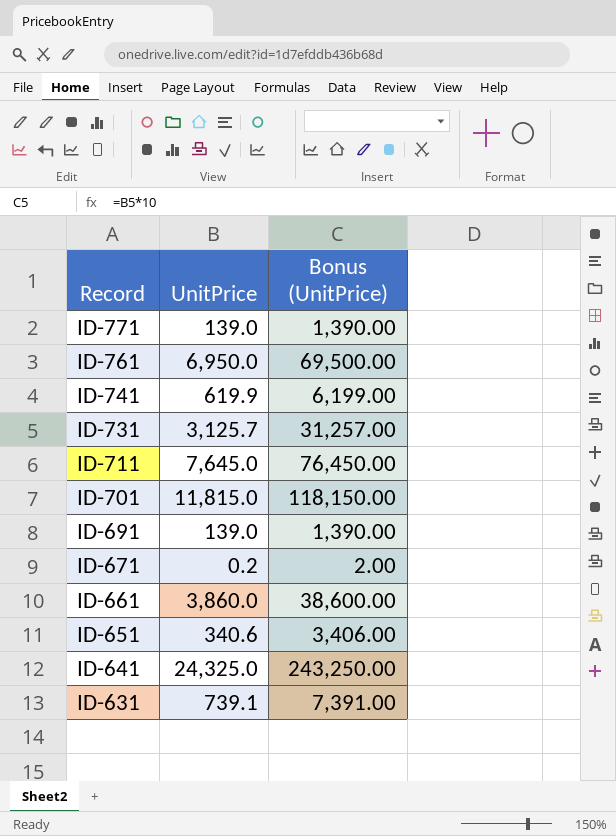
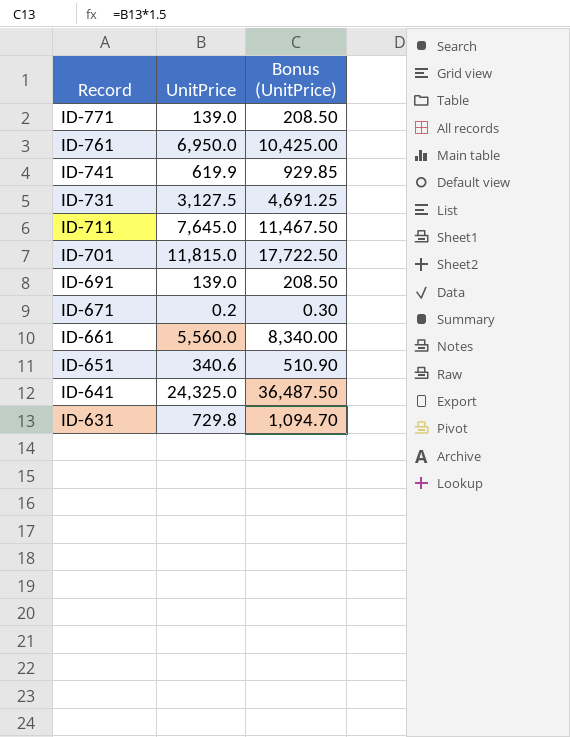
column Bonus (UnitPrice) | formula: [UnitPrice] * 10 -> [UnitPrice] * 1.5
ID-731 | UnitPrice: 3,125.7 -> 3,127.5
ID-661 | UnitPrice: 3,860.0 -> 5,560.0
ID-631 | UnitPrice: 739.1 -> 729.8

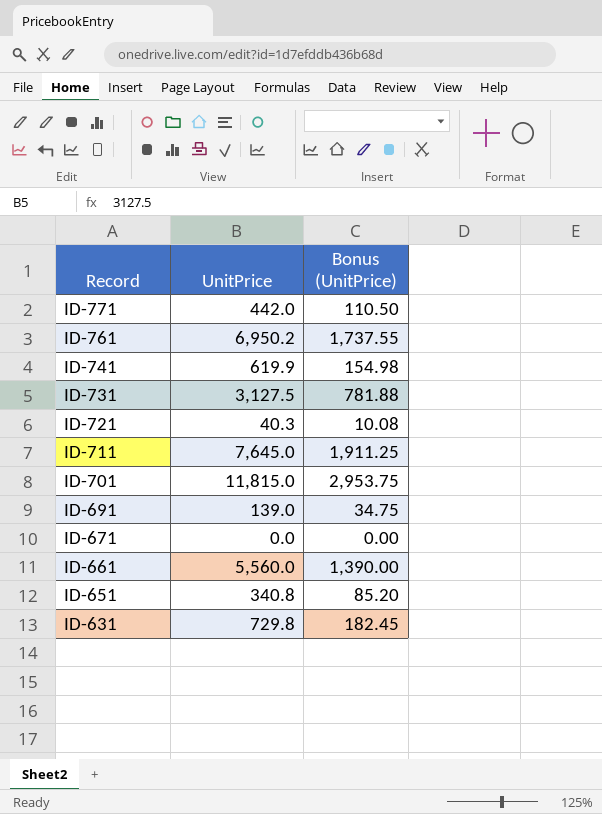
column Bonus (UnitPrice) | formula: [UnitPrice] * 1.5 -> [UnitPrice] * 0.25
row ID-641: 24,325.0 | 36,487.50 -> none
ID-771 | UnitPrice: 139.0 -> 442.0
ID-761 | UnitPrice: 6,950.0 -> 6,950.2
row ID-721: none -> 40.3 | 10.08
ID-671 | UnitPrice: 0.2 -> 0.0
ID-651 | UnitPrice: 340.6 -> 340.8

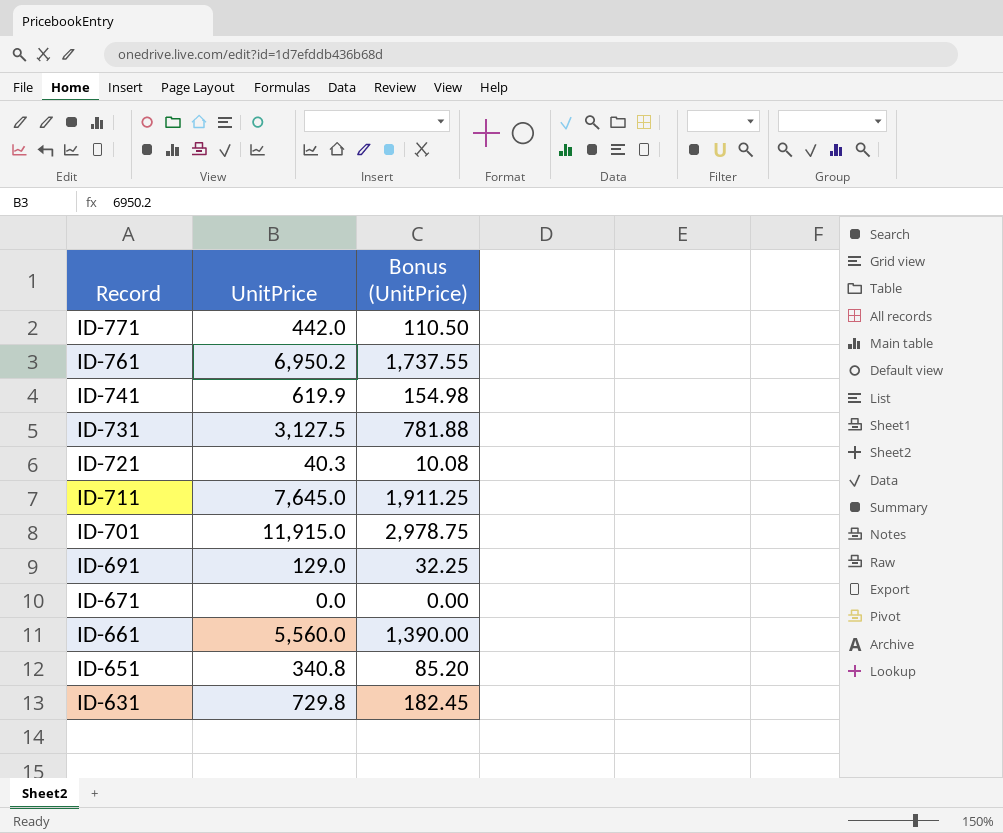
ID-701 | UnitPrice: 11,815.0 -> 11,915.0
ID-701 | Bonus (UnitPrice): 2,953.75 -> 2,978.75
ID-691 | UnitPrice: 139.0 -> 129.0
ID-691 | Bonus (UnitPrice): 34.75 -> 32.25

